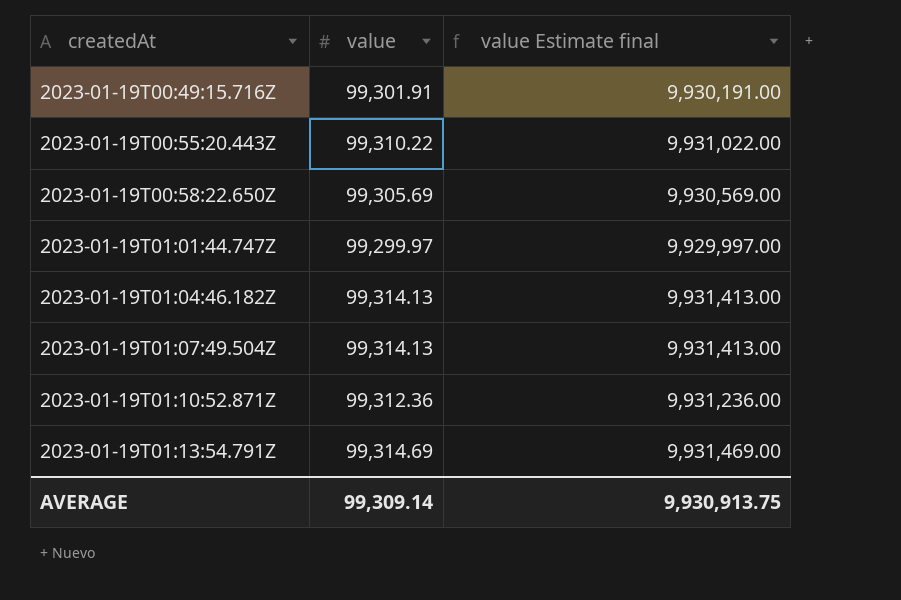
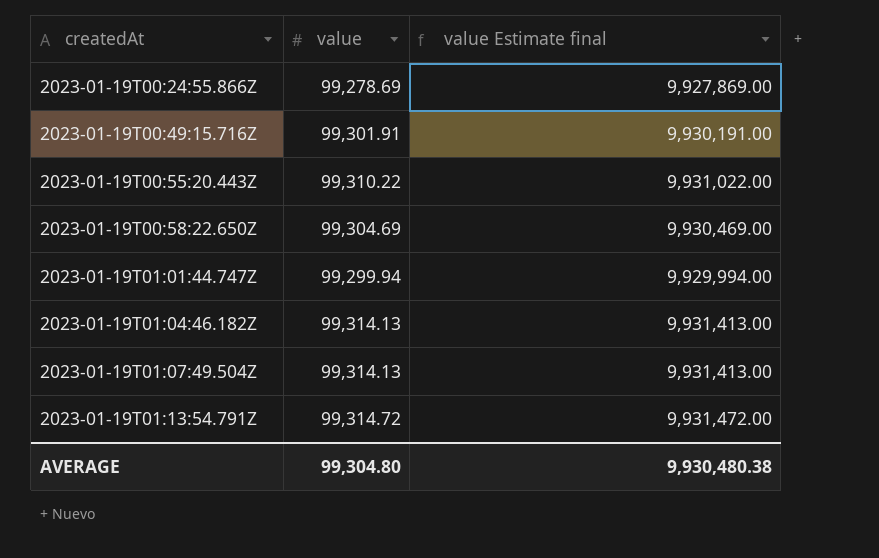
row 2023-01-19T01:10:52.871Z: 99,312.36 | 9,931,236.00 -> none
row 2023-01-19T00:24:55.866Z: none -> 99,278.69 | 9,927,869.00
2023-01-19T00:58:22.650Z | value: 99,305.69 -> 99,304.69
2023-01-19T00:58:22.650Z | value Estimate final: 9,930,569.00 -> 9,930,469.00
2023-01-19T01:01:44.747Z | value: 99,299.97 -> 99,299.94
2023-01-19T01:01:44.747Z | value Estimate final: 9,929,997.00 -> 9,929,994.00
2023-01-19T01:13:54.791Z | value: 99,314.69 -> 99,314.72
2023-01-19T01:13:54.791Z | value Estimate final: 9,931,469.00 -> 9,931,472.00
AVERAGE | value: 99,309.14 -> 99,304.80
AVERAGE | value Estimate final: 9,930,913.75 -> 9,930,480.38

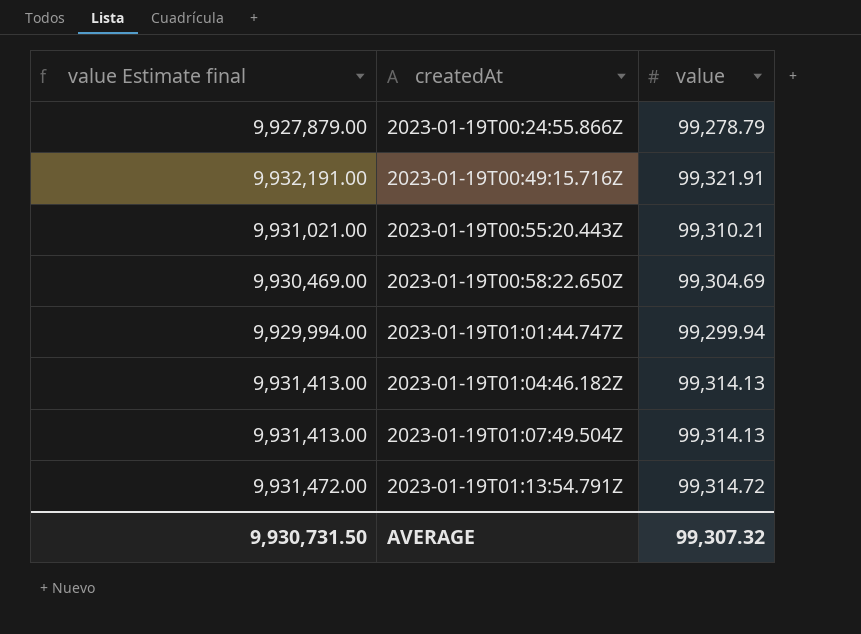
column value Estimate final | position: 3 -> 1
2023-01-19T00:24:55.866Z | value Estimate final: 9,927,869.00 -> 9,927,879.00
2023-01-19T00:24:55.866Z | value: 99,278.69 -> 99,278.79
2023-01-19T00:49:15.716Z | value Estimate final: 9,930,191.00 -> 9,932,191.00
2023-01-19T00:49:15.716Z | value: 99,301.91 -> 99,321.91
2023-01-19T00:55:20.443Z | value Estimate final: 9,931,022.00 -> 9,931,021.00
2023-01-19T00:55:20.443Z | value: 99,310.22 -> 99,310.21
AVERAGE | value Estimate final: 9,930,480.38 -> 9,930,731.50
AVERAGE | value: 99,304.80 -> 99,307.32

